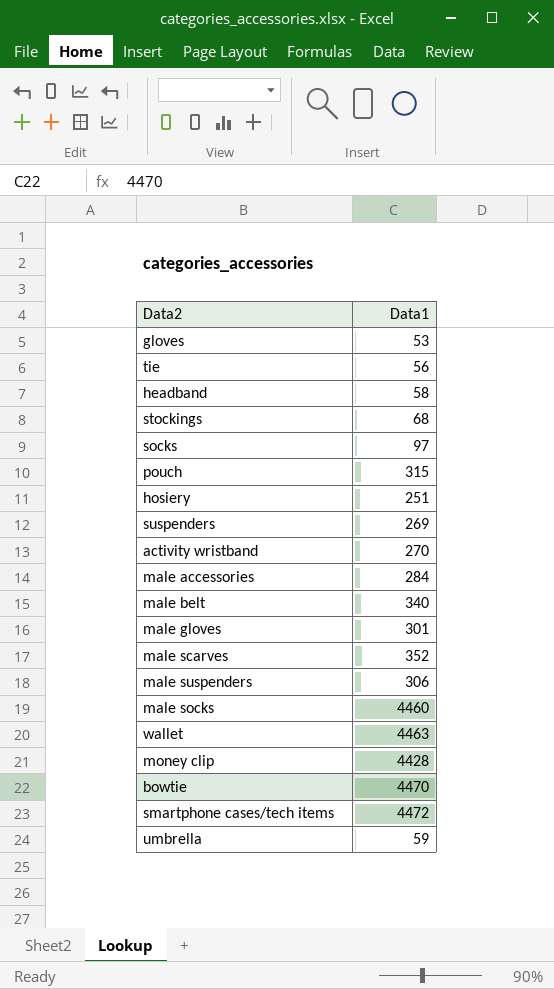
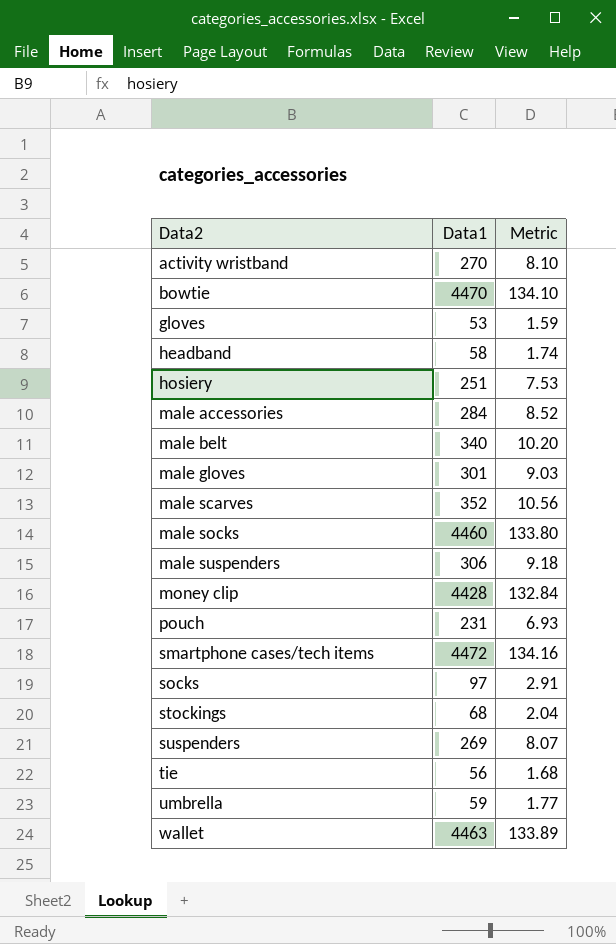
row order: none -> Data2 ascending
column Metric | formula: none -> [Data1] * 0.03
pouch | Data1: 315 -> 231

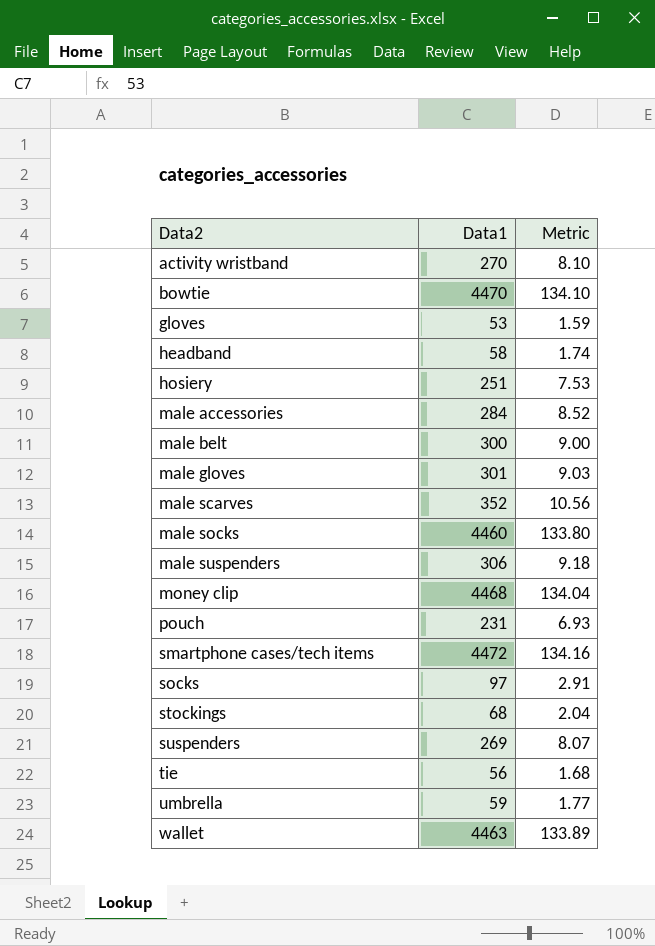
male belt | Data1: 340 -> 300
male belt | Metric: 10.20 -> 9.00
money clip | Data1: 4428 -> 4468
money clip | Metric: 132.84 -> 134.04

